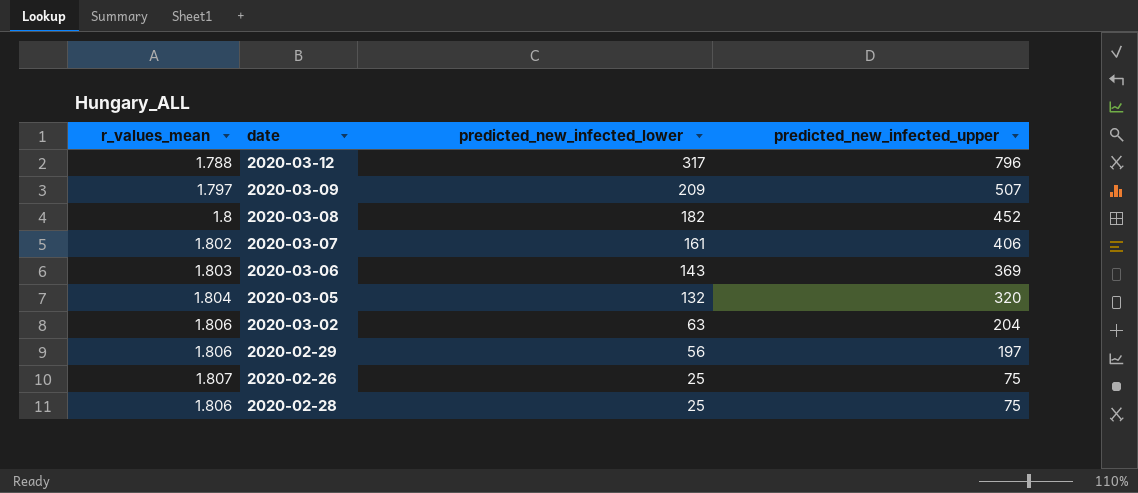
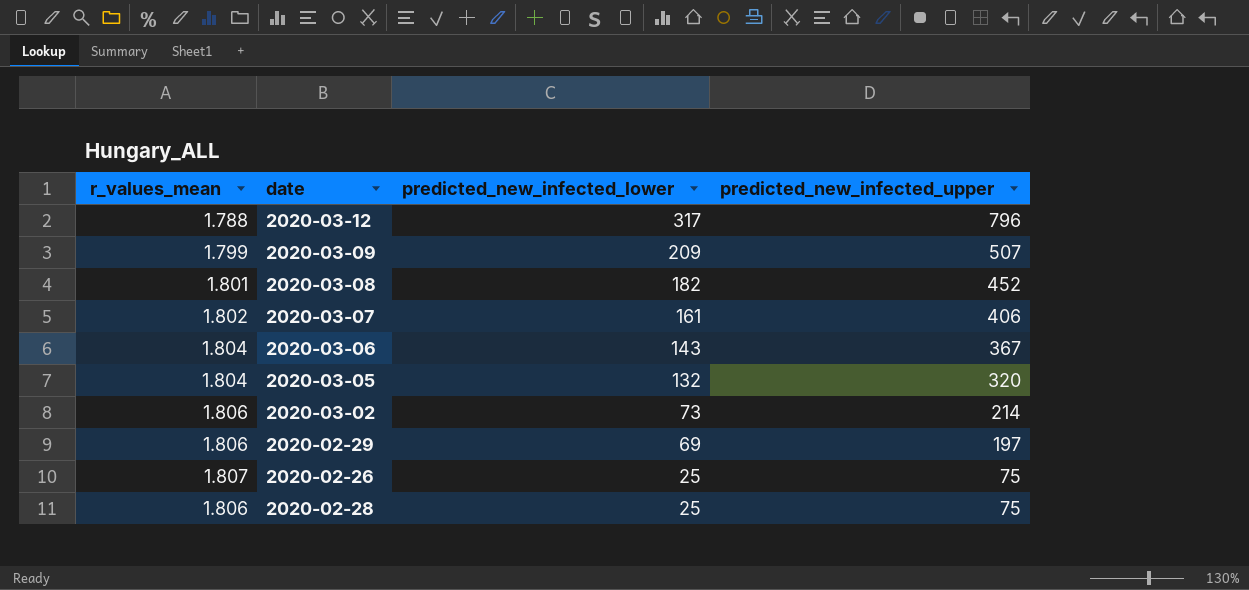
2020-03-09 | r_values_mean: 1.797 -> 1.799
2020-03-08 | r_values_mean: 1.8 -> 1.801
2020-03-06 | r_values_mean: 1.803 -> 1.804
2020-03-06 | predicted_new_infected_upper: 369 -> 367
2020-03-02 | predicted_new_infected_lower: 63 -> 73
2020-03-02 | predicted_new_infected_upper: 204 -> 214
2020-02-29 | predicted_new_infected_lower: 56 -> 69

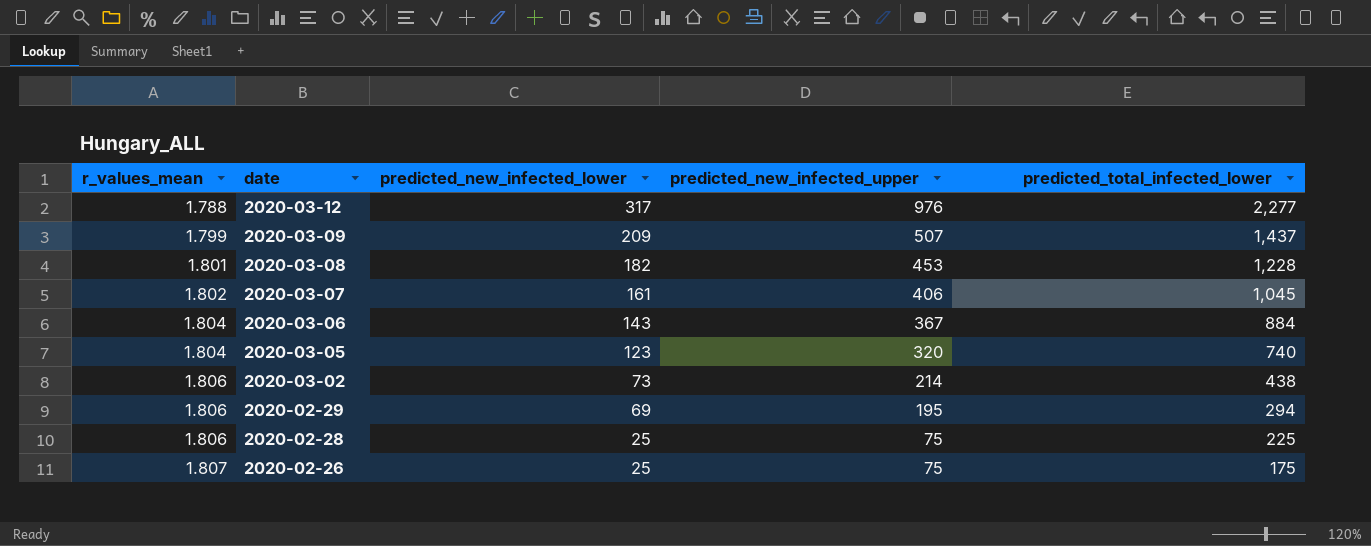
row order: predicted_new_infected_lower descending -> r_values_mean ascending
column predicted_total_infected_lower | position: none -> 5
2020-03-12 | predicted_new_infected_upper: 796 -> 976
2020-03-08 | predicted_new_infected_upper: 452 -> 453
2020-03-05 | predicted_new_infected_lower: 132 -> 123
2020-02-29 | predicted_new_infected_upper: 197 -> 195

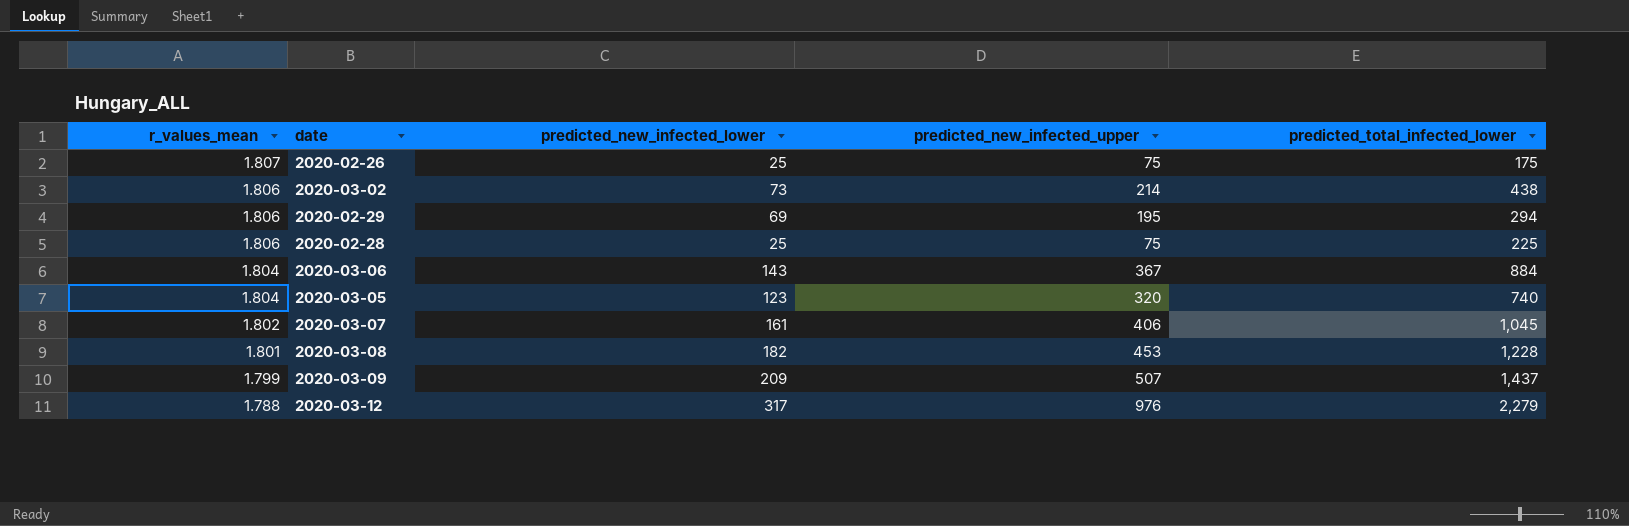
row order: r_values_mean ascending -> r_values_mean descending
2020-03-12 | predicted_total_infected_lower: 2,277 -> 2,279

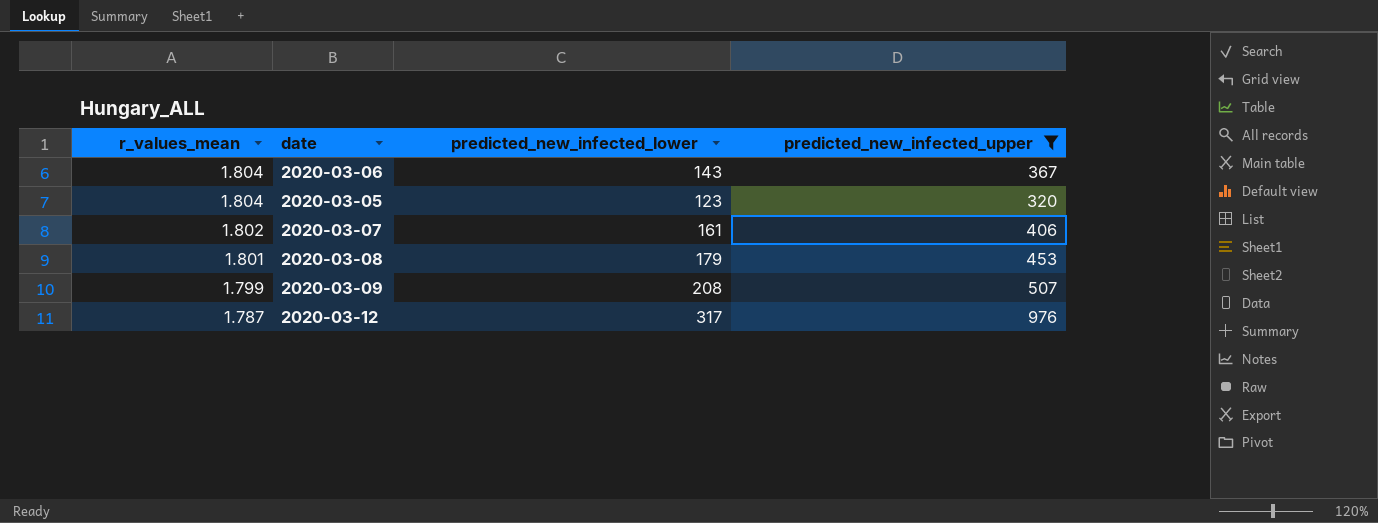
filter: none -> predicted_new_infected_upper >= 320
column predicted_total_infected_lower | position: 5 -> none
2020-03-08 | predicted_new_infected_lower: 182 -> 179
2020-03-09 | predicted_new_infected_lower: 209 -> 208
2020-03-12 | r_values_mean: 1.788 -> 1.787

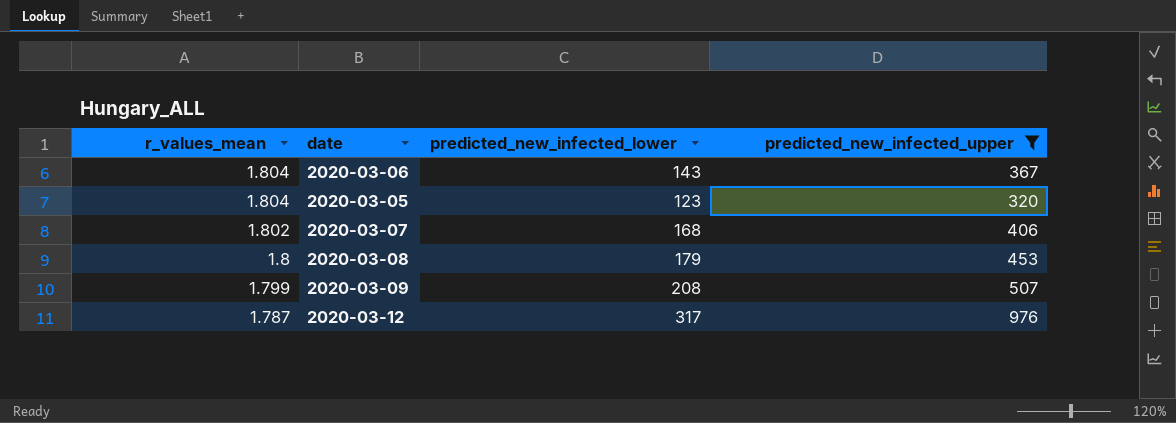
2020-03-07 | predicted_new_infected_lower: 161 -> 168
2020-03-08 | r_values_mean: 1.801 -> 1.8

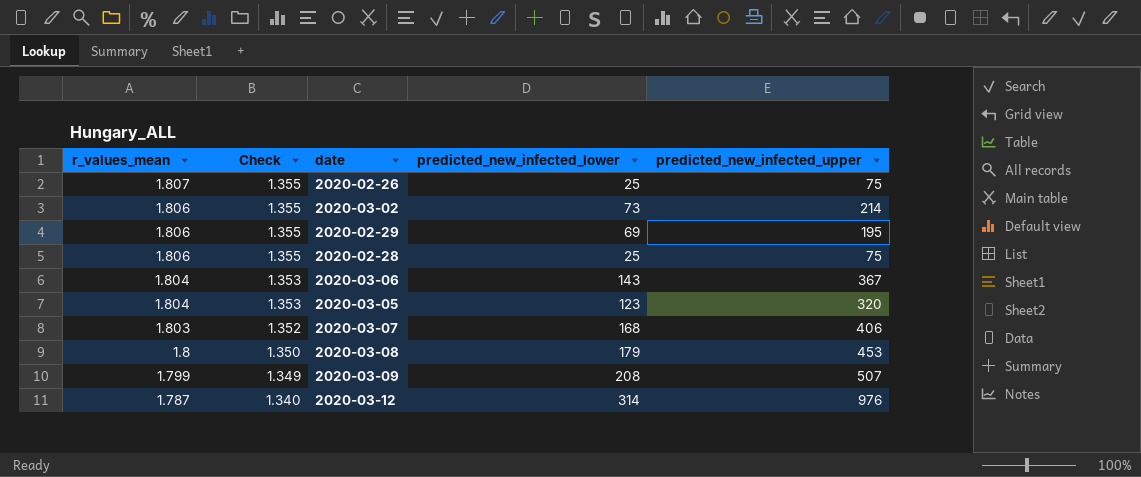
filter: predicted_new_infected_upper >= 320 -> none
column Check | formula: none -> [r_values_mean] * 0.75
2020-03-07 | r_values_mean: 1.802 -> 1.803
2020-03-12 | predicted_new_infected_lower: 317 -> 314

